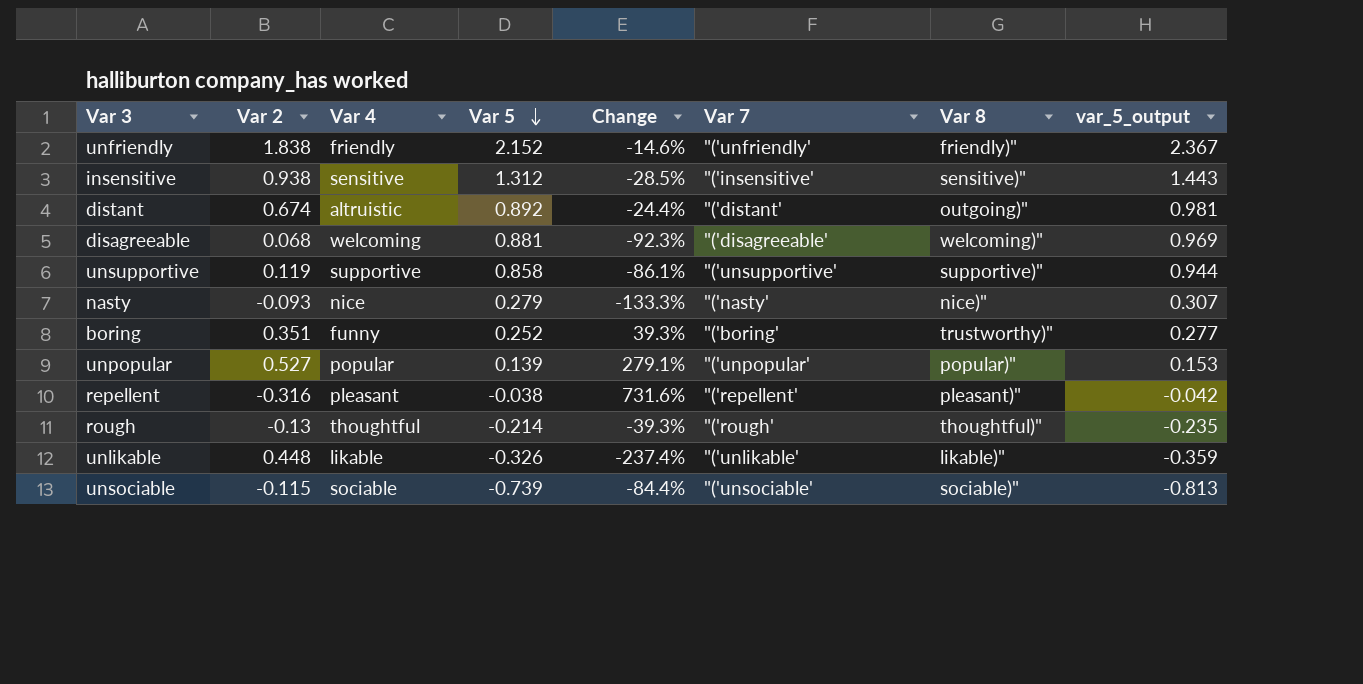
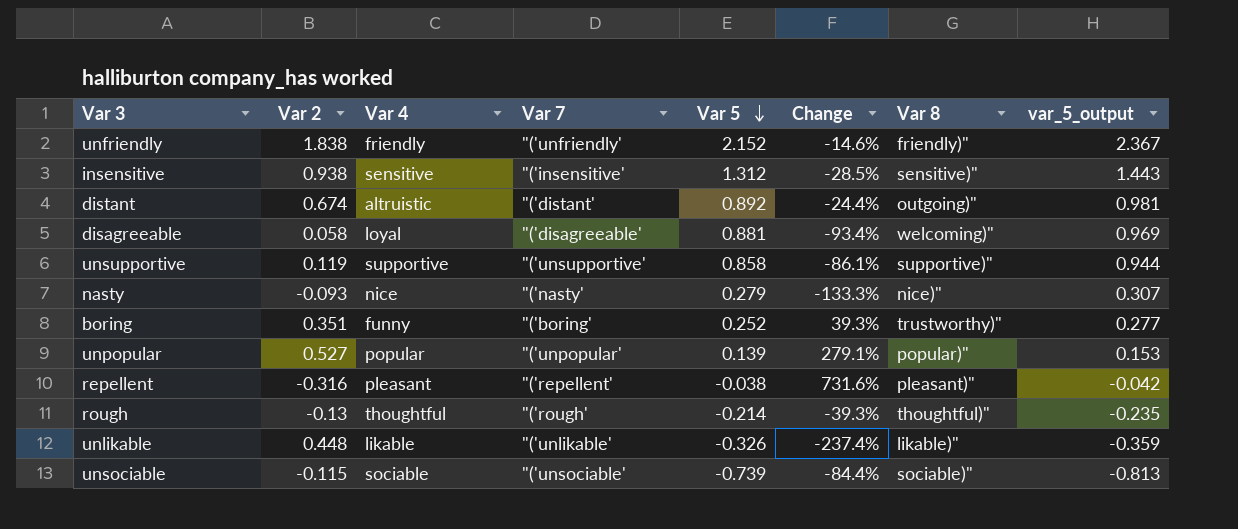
column Var 7 | position: 6 -> 4
disagreeable | Var 2: 0.068 -> 0.058
disagreeable | Var 4: welcoming -> loyal
disagreeable | Change: -92.3% -> -93.4%

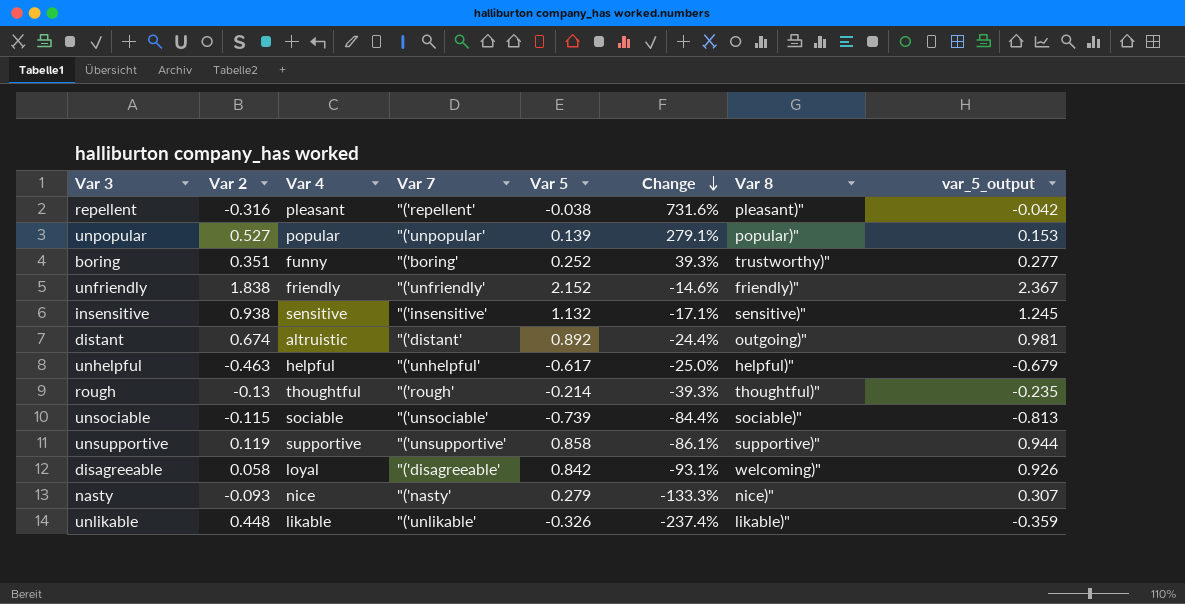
row order: Var 5 descending -> Change descending
insensitive | Var 5: 1.312 -> 1.132
insensitive | Change: -28.5% -> -17.1%
insensitive | var_5_output: 1.443 -> 1.245
row unhelpful: none -> -0.463 | helpful | "('unhelpful' | -0.617 | -25.0% | helpful)" | -0.679
disagreeable | Var 5: 0.881 -> 0.842
disagreeable | Change: -93.4% -> -93.1%
disagreeable | var_5_output: 0.969 -> 0.926

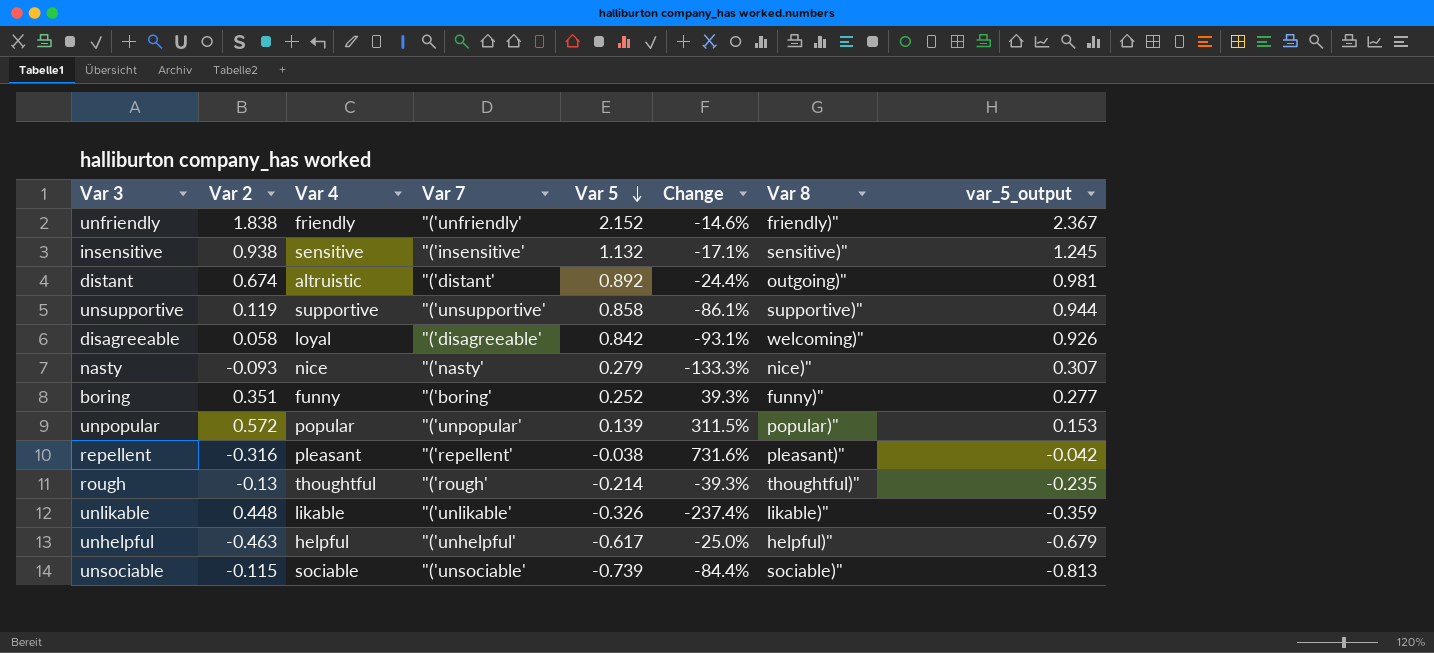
row order: Change descending -> Var 5 descending
boring | Var 8: trustworthy)" -> funny)"
unpopular | Var 2: 0.527 -> 0.572
unpopular | Change: 279.1% -> 311.5%

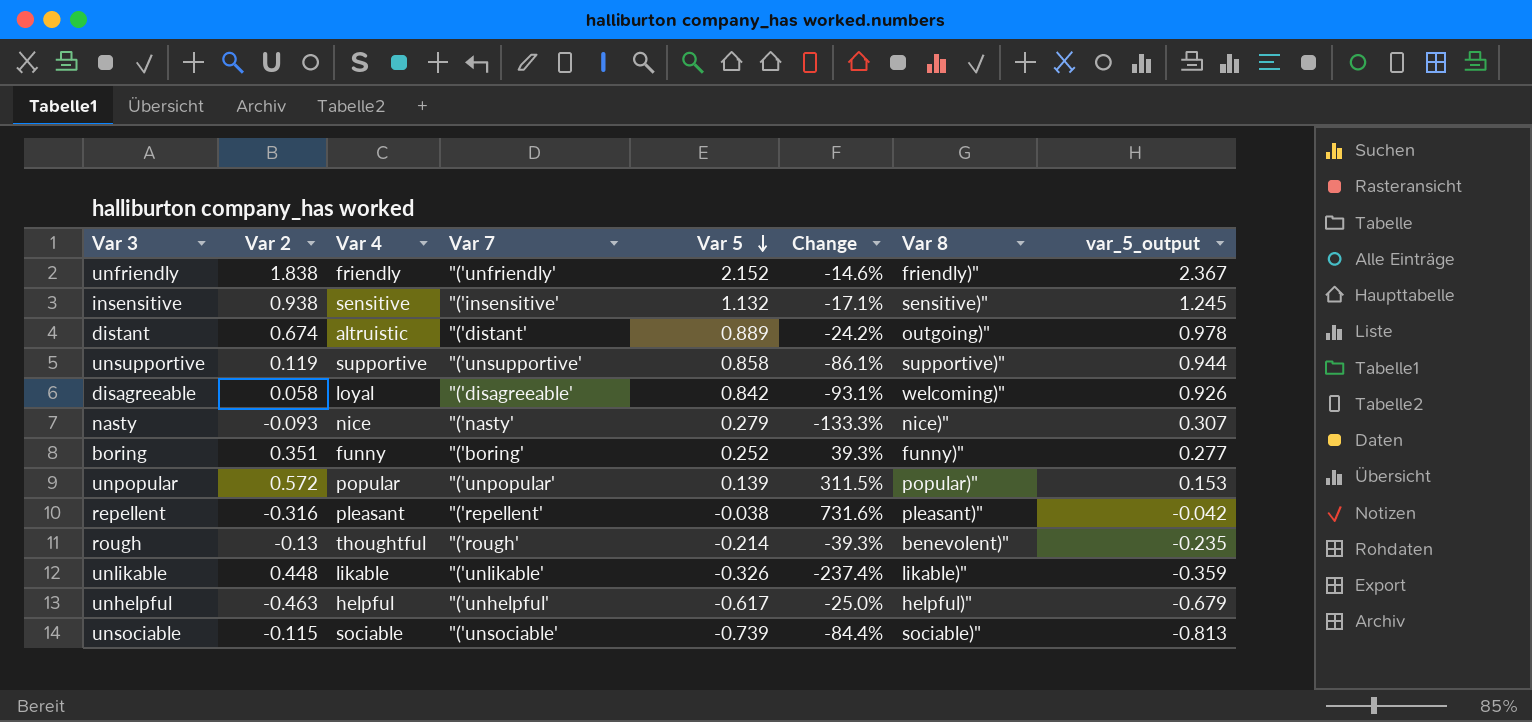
distant | Var 5: 0.892 -> 0.889
distant | Change: -24.4% -> -24.2%
distant | var_5_output: 0.981 -> 0.978
rough | Var 8: thoughtful)" -> benevolent)"

